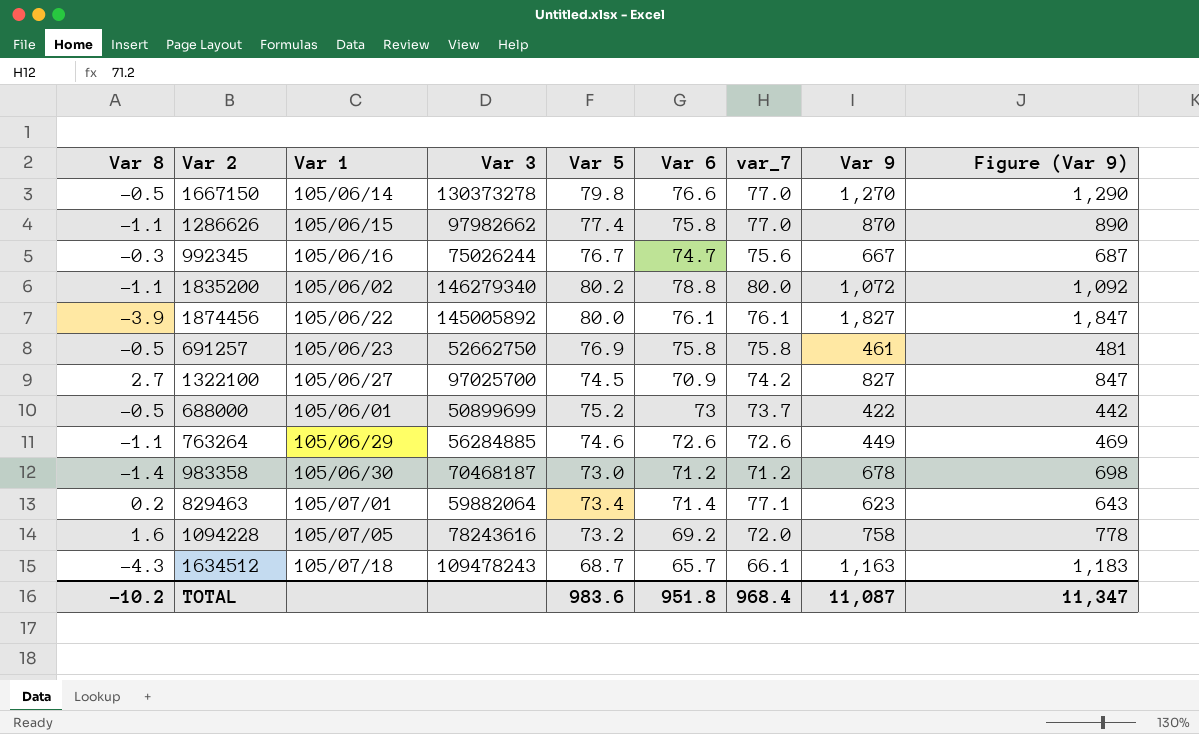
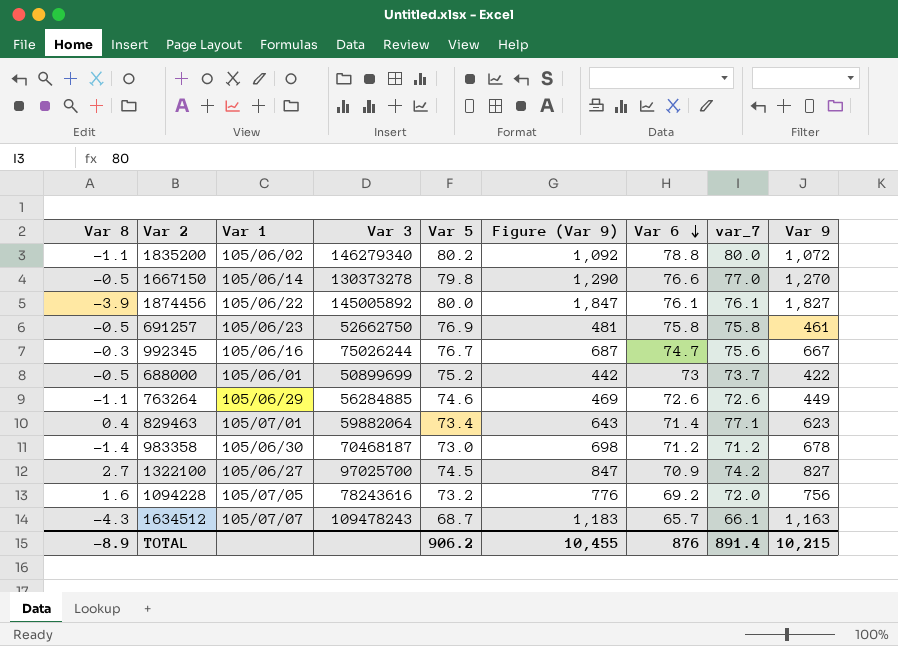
row order: none -> Var 6 descending
column Figure (Var 9) | position: 9 -> 6
row 1286626: -1.1 | 105/06/15 | 97982662 | 77.4 | 75.8 | 77.0 | 870 | 890 -> none
829463 | Var 8: 0.2 -> 0.4
1094228 | Figure (Var 9): 778 -> 776
1094228 | Var 9: 758 -> 756
1634512 | Var 1: 105/07/18 -> 105/07/07
TOTAL | Var 8: -10.2 -> -8.9
TOTAL | Var 5: 983.6 -> 906.2
TOTAL | Figure (Var 9): 11,347 -> 10,455
TOTAL | Var 6: 951.8 -> 876
TOTAL | var_7: 968.4 -> 891.4
TOTAL | Var 9: 11,087 -> 10,215

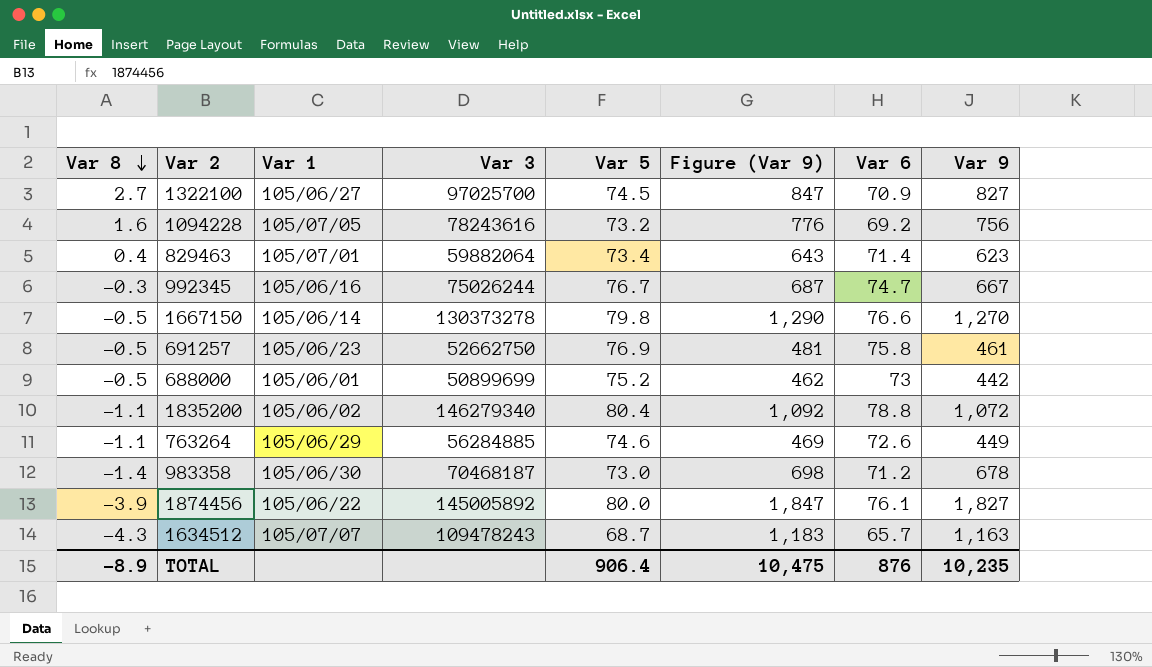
row order: Var 6 descending -> Var 8 descending
column var_7 | position: 8 -> none
688000 | Figure (Var 9): 442 -> 462
688000 | Var 9: 422 -> 442
1835200 | Var 5: 80.2 -> 80.4
TOTAL | Var 5: 906.2 -> 906.4
TOTAL | Figure (Var 9): 10,455 -> 10,475
TOTAL | Var 9: 10,215 -> 10,235

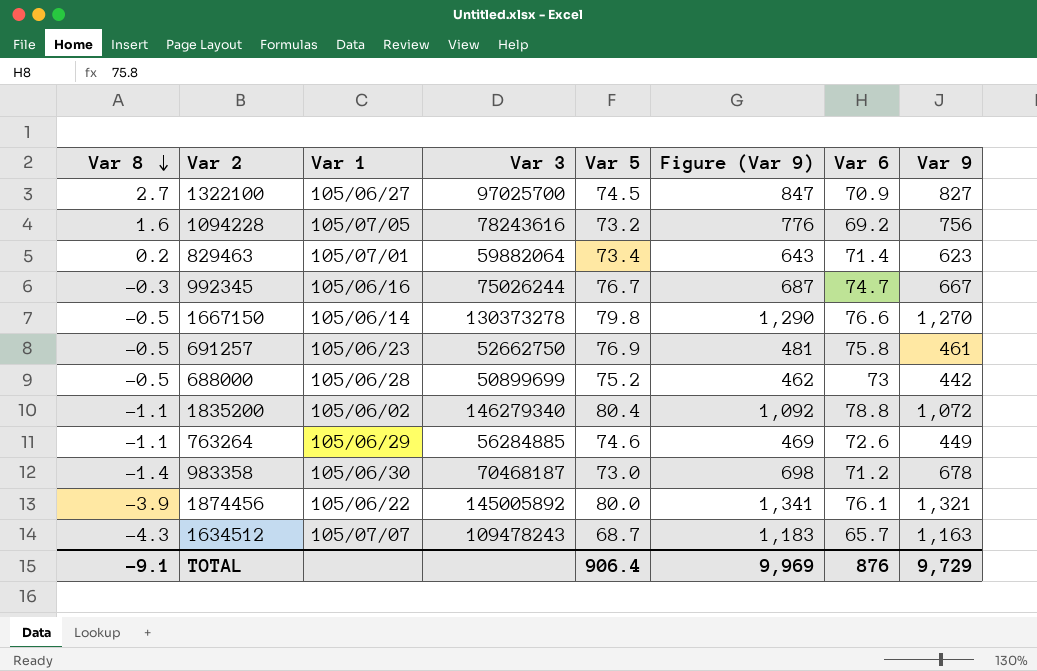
829463 | Var 8: 0.4 -> 0.2
688000 | Var 1: 105/06/01 -> 105/06/28
1874456 | Figure (Var 9): 1,847 -> 1,341
1874456 | Var 9: 1,827 -> 1,321
TOTAL | Var 8: -8.9 -> -9.1
TOTAL | Figure (Var 9): 10,475 -> 9,969
TOTAL | Var 9: 10,235 -> 9,729

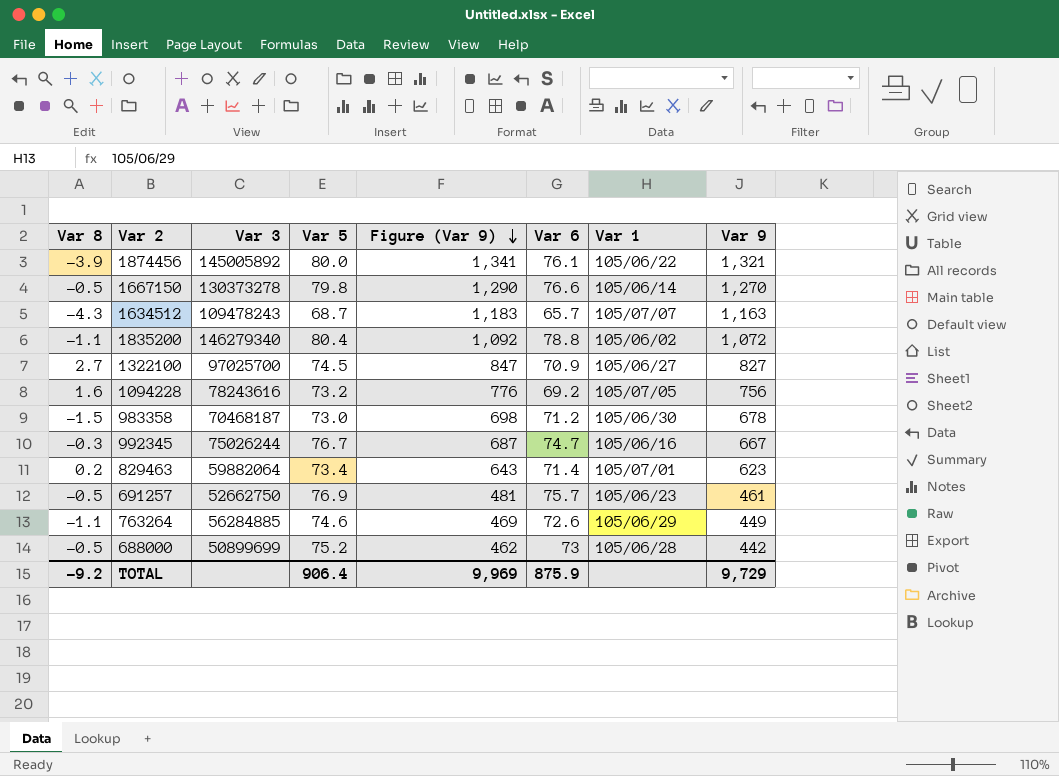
row order: Var 8 descending -> Figure (Var 9) descending
column Var 1 | position: 3 -> 7
983358 | Var 8: -1.4 -> -1.5
691257 | Var 6: 75.8 -> 75.7
TOTAL | Var 8: -9.1 -> -9.2
TOTAL | Var 6: 876 -> 875.9

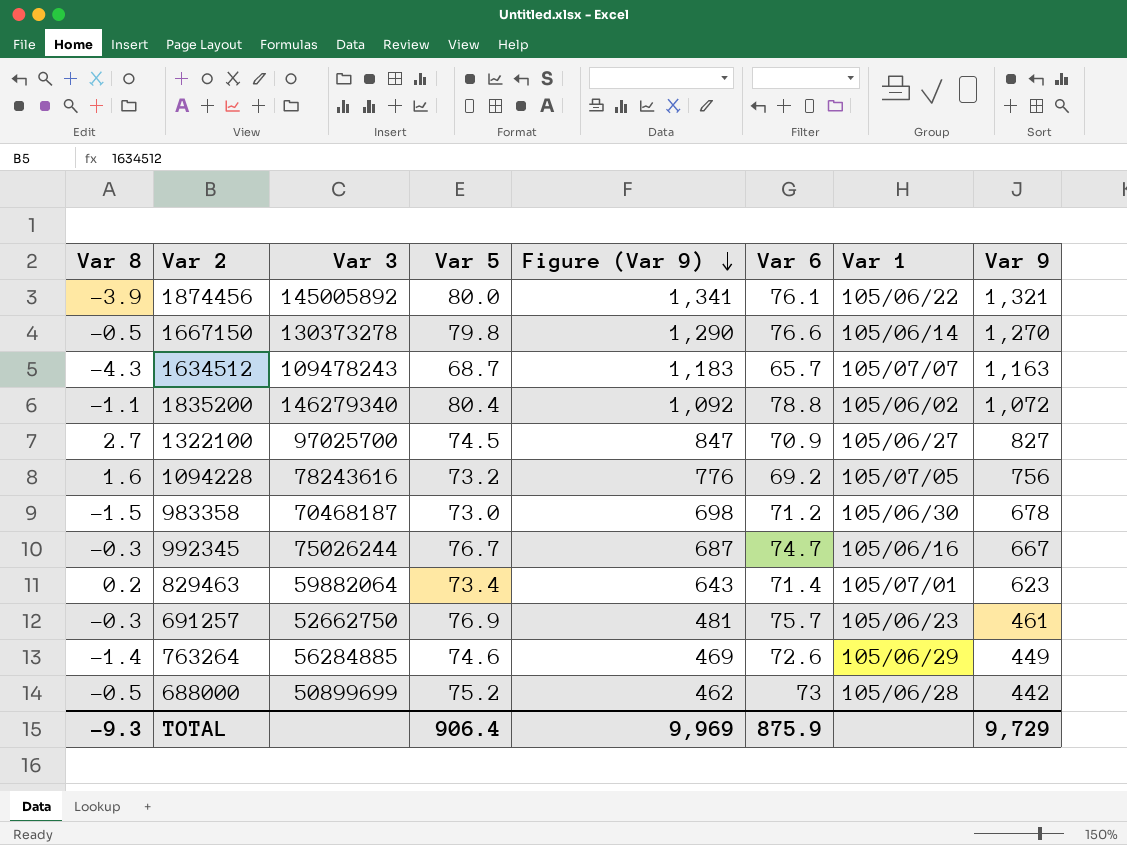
691257 | Var 8: -0.5 -> -0.3
763264 | Var 8: -1.1 -> -1.4
TOTAL | Var 8: -9.2 -> -9.3

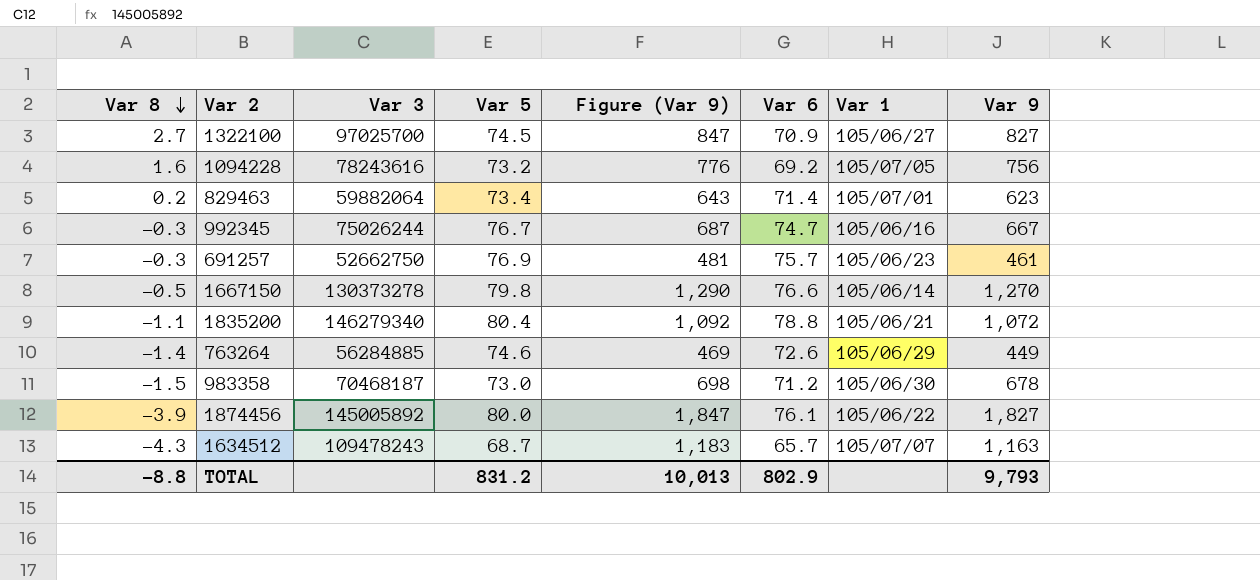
row order: Figure (Var 9) descending -> Var 8 descending
row 688000: -0.5 | 50899699 | 75.2 | 462 | 73 | 105/06/28 | 442 -> none
1835200 | Var 1: 105/06/02 -> 105/06/21
1874456 | Figure (Var 9): 1,341 -> 1,847
1874456 | Var 9: 1,321 -> 1,827
TOTAL | Var 8: -9.3 -> -8.8
TOTAL | Var 5: 906.4 -> 831.2
TOTAL | Figure (Var 9): 9,969 -> 10,013
TOTAL | Var 6: 875.9 -> 802.9
TOTAL | Var 9: 9,729 -> 9,793

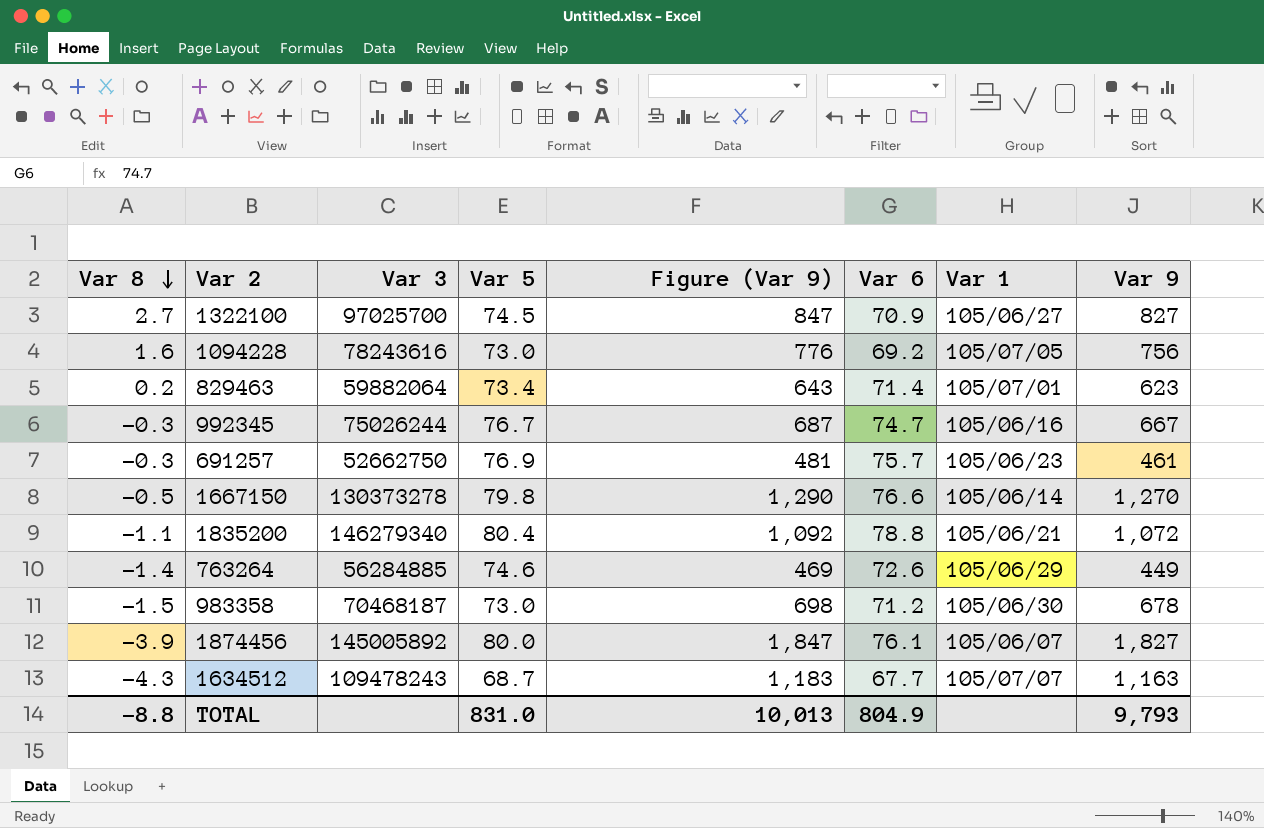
1094228 | Var 5: 73.2 -> 73.0
1874456 | Var 1: 105/06/22 -> 105/06/07
1634512 | Var 6: 65.7 -> 67.7
TOTAL | Var 5: 831.2 -> 831.0
TOTAL | Var 6: 802.9 -> 804.9

